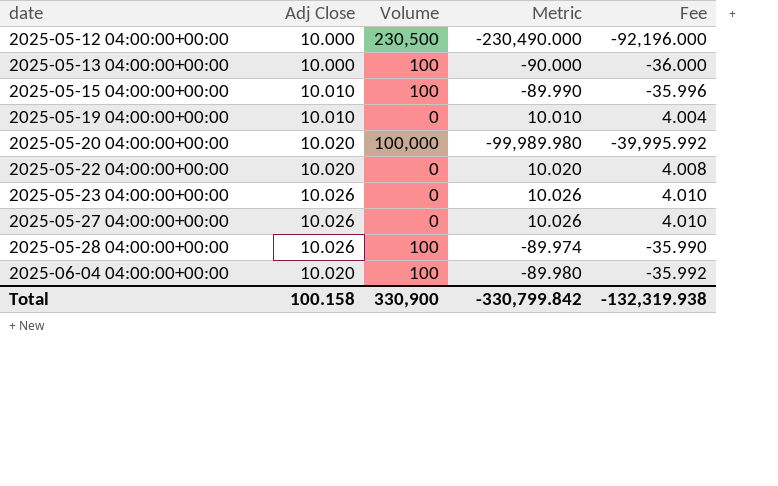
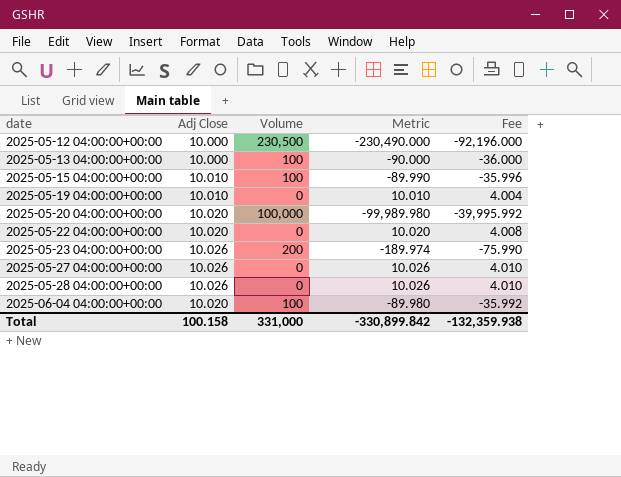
2025-05-23 04:00:00+00:00 | Volume: 0 -> 200
2025-05-23 04:00:00+00:00 | Metric: 10.026 -> -189.974
2025-05-23 04:00:00+00:00 | Fee: 4.010 -> -75.990
2025-05-28 04:00:00+00:00 | Volume: 100 -> 0
2025-05-28 04:00:00+00:00 | Metric: -89.974 -> 10.026
2025-05-28 04:00:00+00:00 | Fee: -35.990 -> 4.010
Total | Volume: 330,900 -> 331,000
Total | Metric: -330,799.842 -> -330,899.842
Total | Fee: -132,319.938 -> -132,359.938

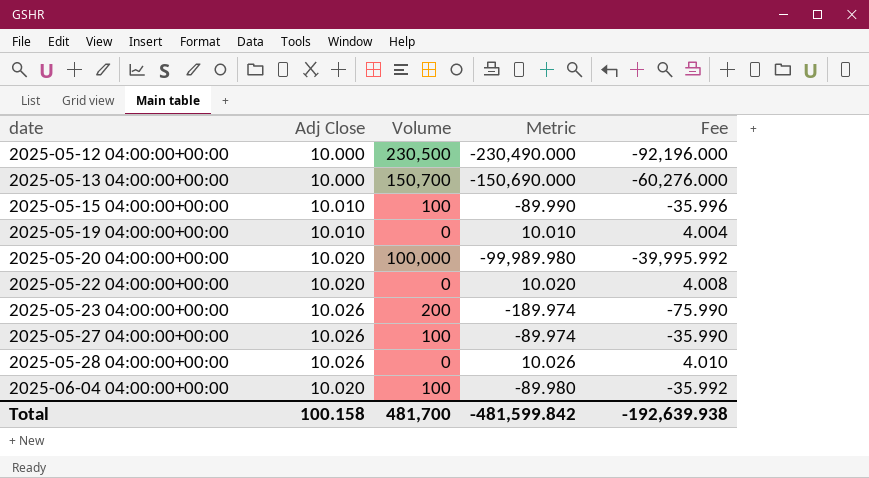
2025-05-13 04:00:00+00:00 | Volume: 100 -> 150,700
2025-05-13 04:00:00+00:00 | Metric: -90.000 -> -150,690.000
2025-05-13 04:00:00+00:00 | Fee: -36.000 -> -60,276.000
2025-05-27 04:00:00+00:00 | Volume: 0 -> 100
2025-05-27 04:00:00+00:00 | Metric: 10.026 -> -89.974
2025-05-27 04:00:00+00:00 | Fee: 4.010 -> -35.990
Total | Volume: 331,000 -> 481,700
Total | Metric: -330,899.842 -> -481,599.842
Total | Fee: -132,359.938 -> -192,639.938

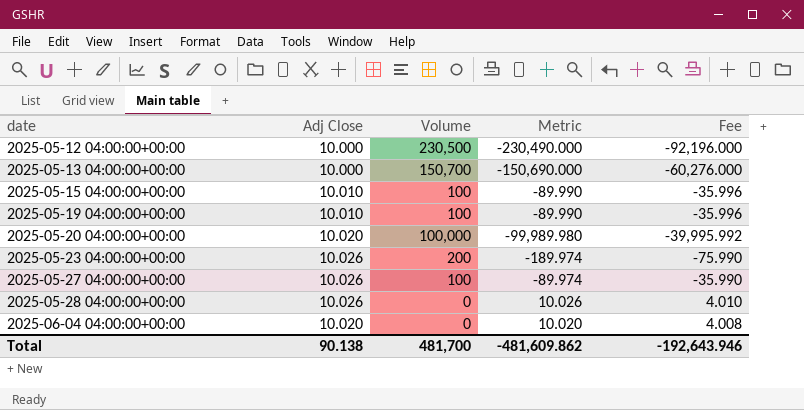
row 2025-05-22 04:00:00+00:00: 10.020 | 0 | 10.020 | 4.008 -> none
2025-05-19 04:00:00+00:00 | Volume: 0 -> 100
2025-05-19 04:00:00+00:00 | Metric: 10.010 -> -89.990
2025-05-19 04:00:00+00:00 | Fee: 4.004 -> -35.996
2025-06-04 04:00:00+00:00 | Volume: 100 -> 0
2025-06-04 04:00:00+00:00 | Metric: -89.980 -> 10.020
2025-06-04 04:00:00+00:00 | Fee: -35.992 -> 4.008
Total | Adj Close: 100.158 -> 90.138
Total | Metric: -481,599.842 -> -481,609.862
Total | Fee: -192,639.938 -> -192,643.946

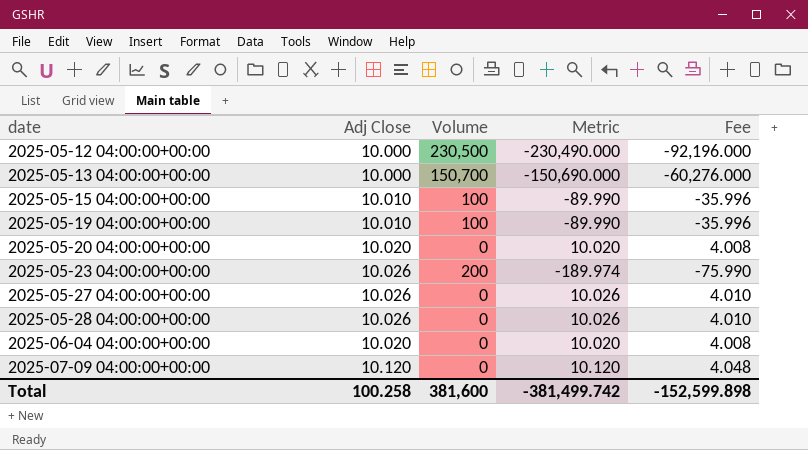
2025-05-20 04:00:00+00:00 | Volume: 100,000 -> 0
2025-05-20 04:00:00+00:00 | Metric: -99,989.980 -> 10.020
2025-05-20 04:00:00+00:00 | Fee: -39,995.992 -> 4.008
2025-05-27 04:00:00+00:00 | Volume: 100 -> 0
2025-05-27 04:00:00+00:00 | Metric: -89.974 -> 10.026
2025-05-27 04:00:00+00:00 | Fee: -35.990 -> 4.010
row 2025-07-09 04:00:00+00:00: none -> 10.120 | 0 | 10.120 | 4.048
Total | Adj Close: 90.138 -> 100.258
Total | Volume: 481,700 -> 381,600
Total | Metric: -481,609.862 -> -381,499.742
Total | Fee: -192,643.946 -> -152,599.898

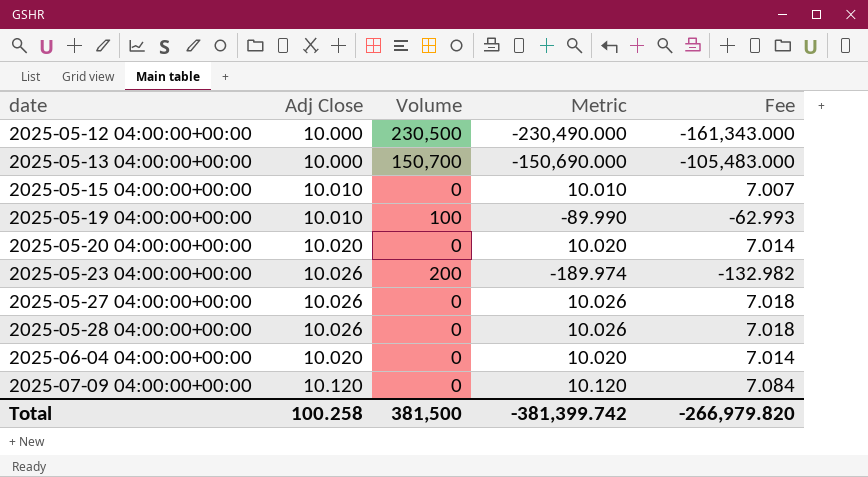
column Fee | formula: [Metric] * 0.4 -> [Metric] * 0.7
2025-05-15 04:00:00+00:00 | Volume: 100 -> 0
2025-05-15 04:00:00+00:00 | Metric: -89.990 -> 10.010
Total | Volume: 381,600 -> 381,500
Total | Metric: -381,499.742 -> -381,399.742
Total | Fee: -152,599.898 -> -266,979.820

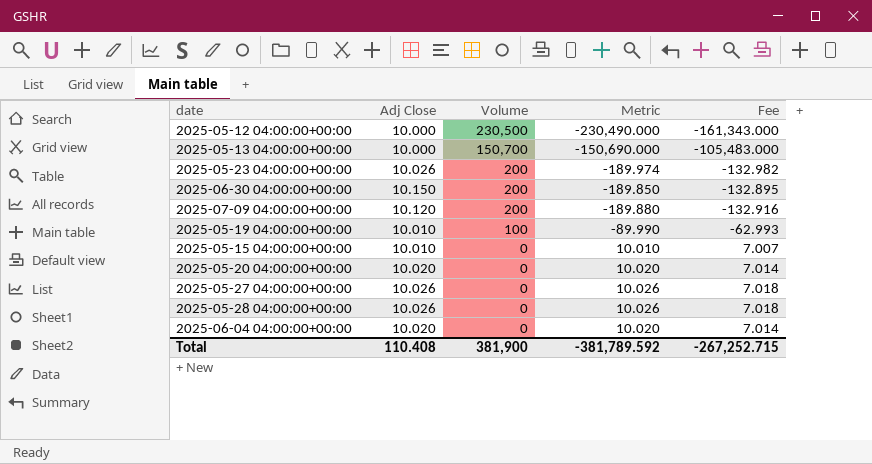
row order: date ascending -> Volume descending
row 2025-06-30 04:00:00+00:00: none -> 10.150 | 200 | -189.850 | -132.895
2025-07-09 04:00:00+00:00 | Volume: 0 -> 200
2025-07-09 04:00:00+00:00 | Metric: 10.120 -> -189.880
2025-07-09 04:00:00+00:00 | Fee: 7.084 -> -132.916
Total | Adj Close: 100.258 -> 110.408
Total | Volume: 381,500 -> 381,900
Total | Metric: -381,399.742 -> -381,789.592
Total | Fee: -266,979.820 -> -267,252.715

